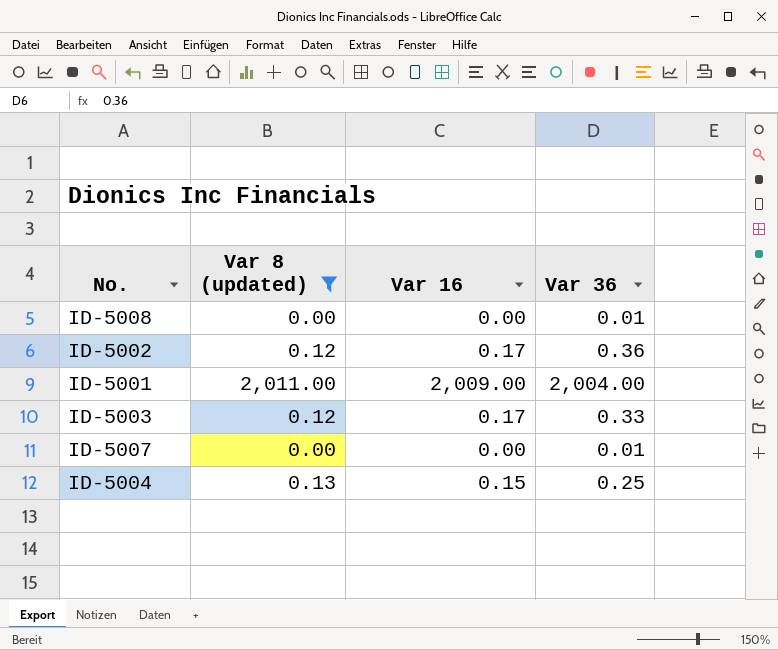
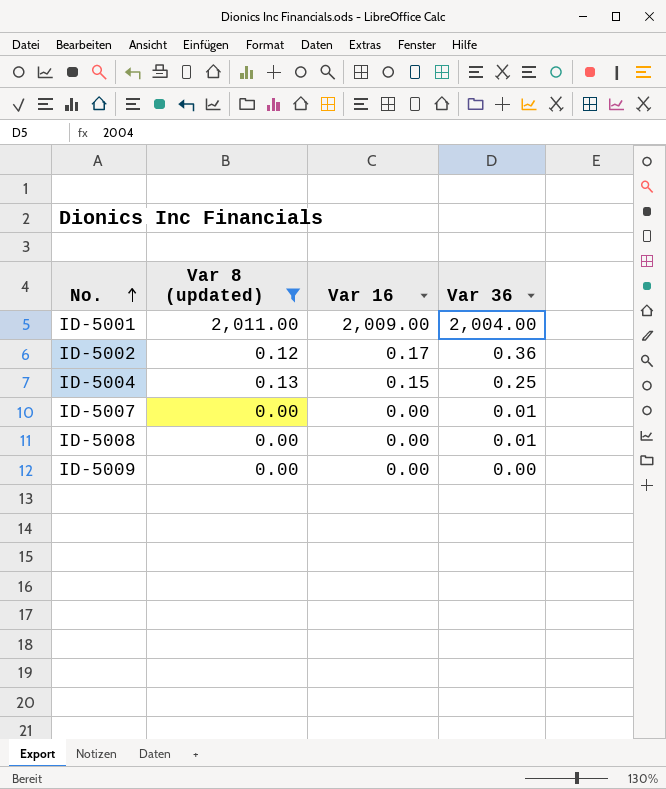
row order: none -> No. ascending
row ID-5003: 0.12 | 0.17 | 0.33 -> none
row ID-5009: none -> 0.00 | 0.00 | 0.00

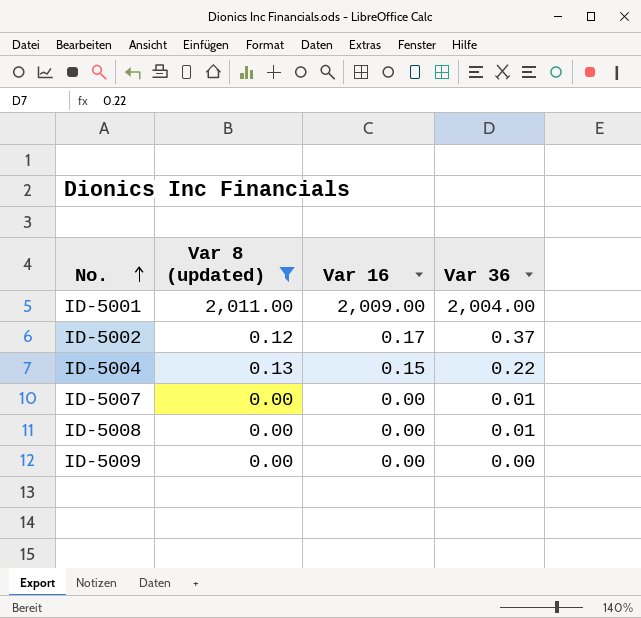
ID-5002 | Var 36: 0.36 -> 0.37
ID-5004 | Var 36: 0.25 -> 0.22

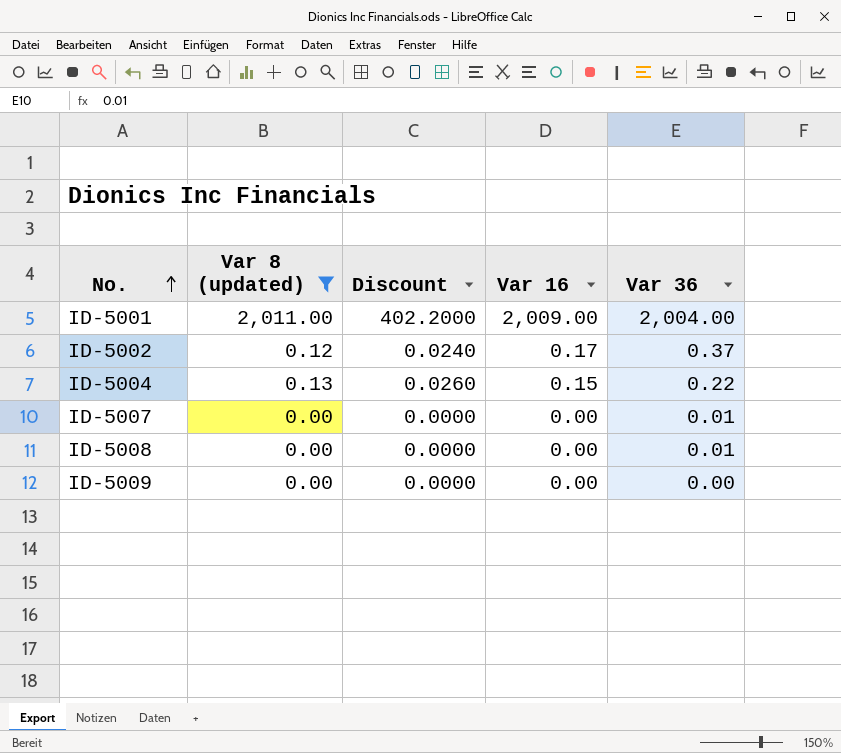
column Discount | formula: none -> [Var 8 (updated)] * 0.2

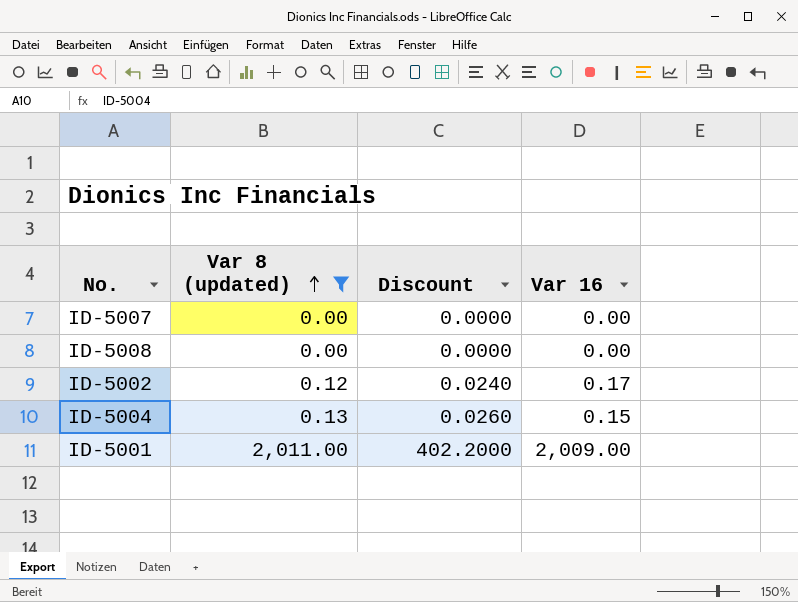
row order: No. ascending -> Var 8 (updated) ascending
column Var 36 | position: 5 -> none
row ID-5009: 0.00 | 0.0000 | 0.00 | 0.00 -> none

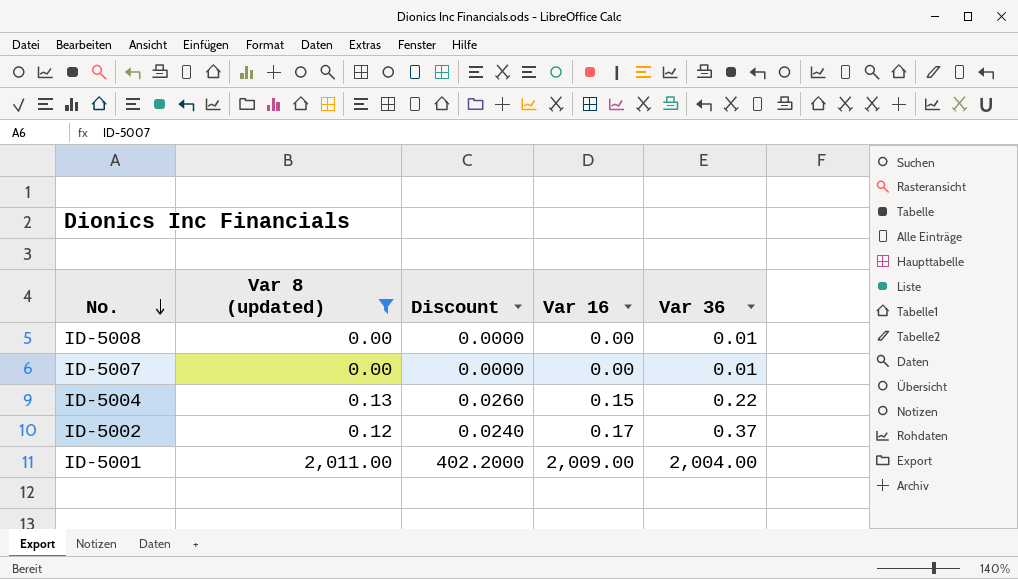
row order: Var 8 (updated) ascending -> No. descending
column Var 36 | position: none -> 5

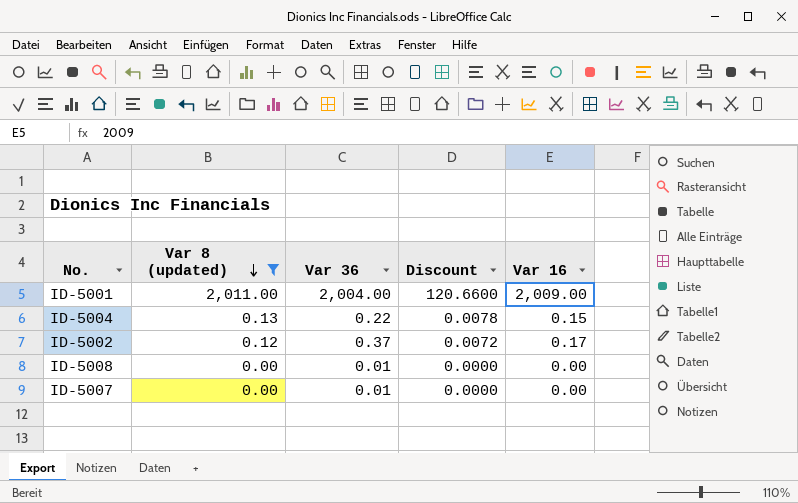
row order: No. descending -> Var 8 (updated) descending
column Var 36 | position: 5 -> 3
column Discount | formula: [Var 8 (updated)] * 0.2 -> [Var 8 (updated)] * 0.06

